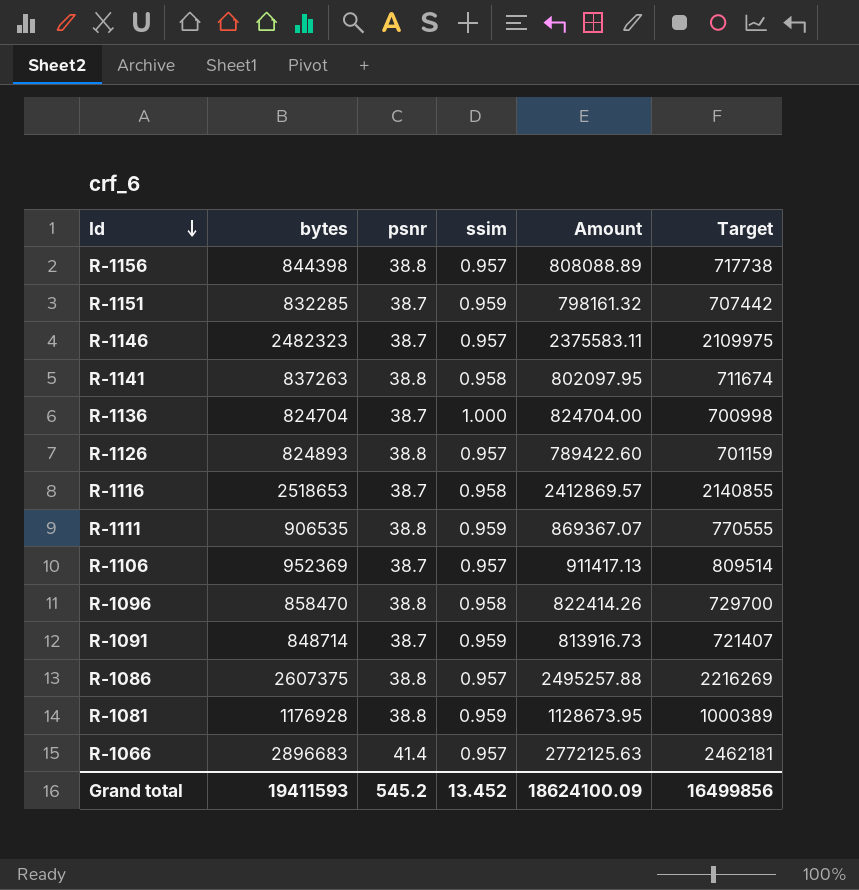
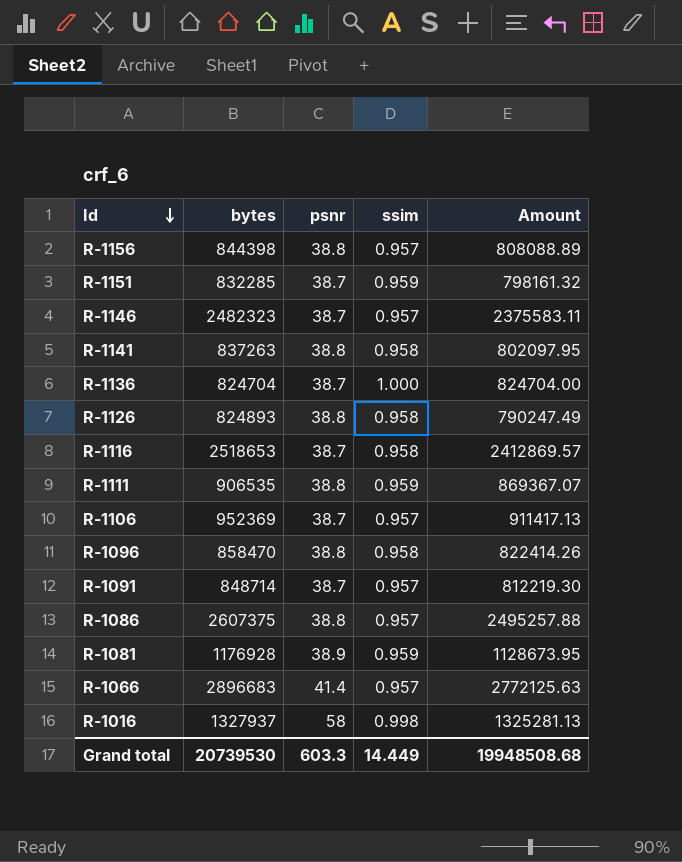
column Target | formula: [bytes] * 0.85 -> none
R-1126 | ssim: 0.957 -> 0.958
R-1126 | Amount: 789422.60 -> 790247.49
R-1091 | ssim: 0.959 -> 0.957
R-1091 | Amount: 813916.73 -> 812219.30
R-1081 | psnr: 38.8 -> 38.9
row R-1016: none -> 1327937 | 58 | 0.998 | 1325281.13
Grand total | bytes: 19411593 -> 20739530
Grand total | psnr: 545.2 -> 603.3
Grand total | ssim: 13.452 -> 14.449
Grand total | Amount: 18624100.09 -> 19948508.68

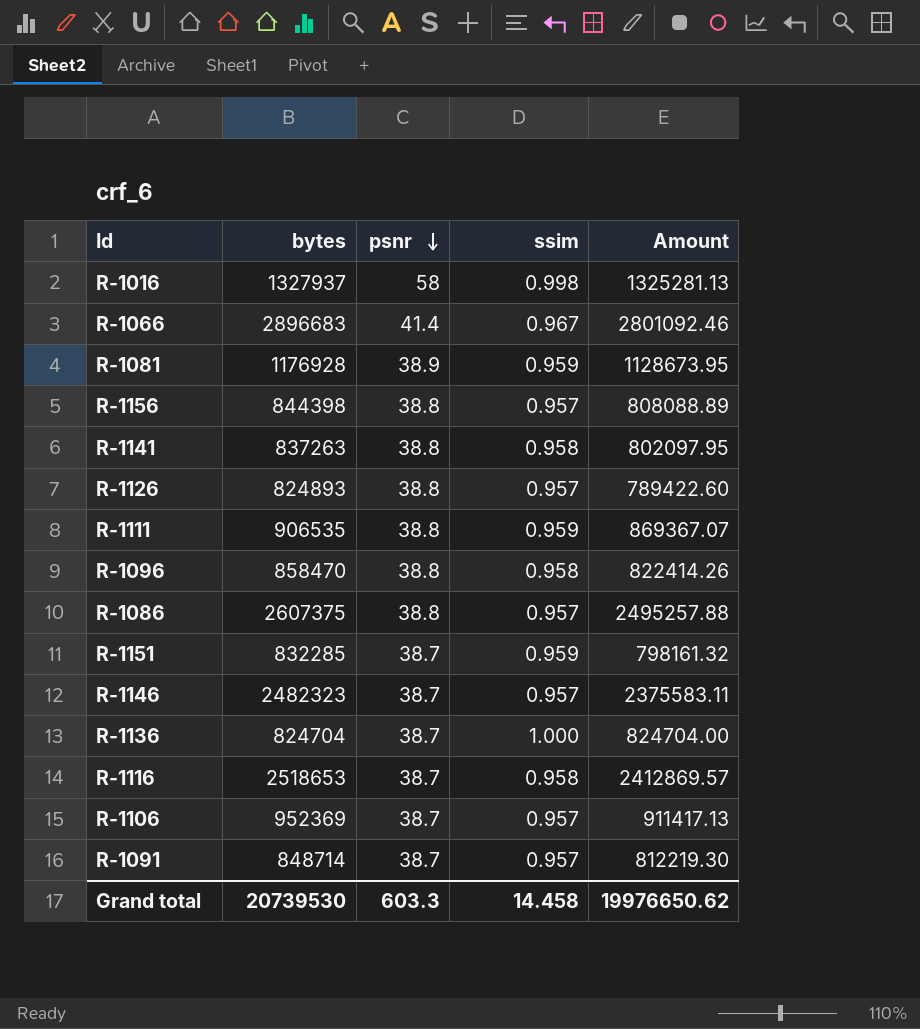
row order: Id descending -> psnr descending
R-1066 | ssim: 0.957 -> 0.967
R-1066 | Amount: 2772125.63 -> 2801092.46
R-1126 | ssim: 0.958 -> 0.957
R-1126 | Amount: 790247.49 -> 789422.60
Grand total | ssim: 14.449 -> 14.458
Grand total | Amount: 19948508.68 -> 19976650.62

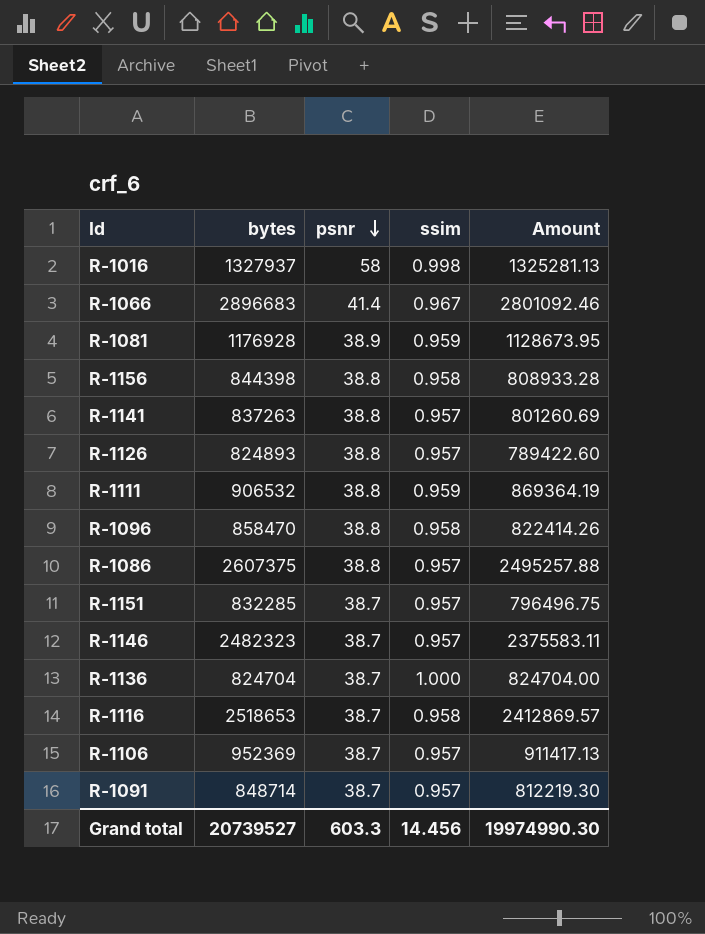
R-1156 | ssim: 0.957 -> 0.958
R-1156 | Amount: 808088.89 -> 808933.28
R-1141 | ssim: 0.958 -> 0.957
R-1141 | Amount: 802097.95 -> 801260.69
R-1111 | bytes: 906535 -> 906532
R-1111 | Amount: 869367.07 -> 869364.19
R-1151 | ssim: 0.959 -> 0.957
R-1151 | Amount: 798161.32 -> 796496.75
Grand total | bytes: 20739530 -> 20739527
Grand total | ssim: 14.458 -> 14.456
Grand total | Amount: 19976650.62 -> 19974990.30

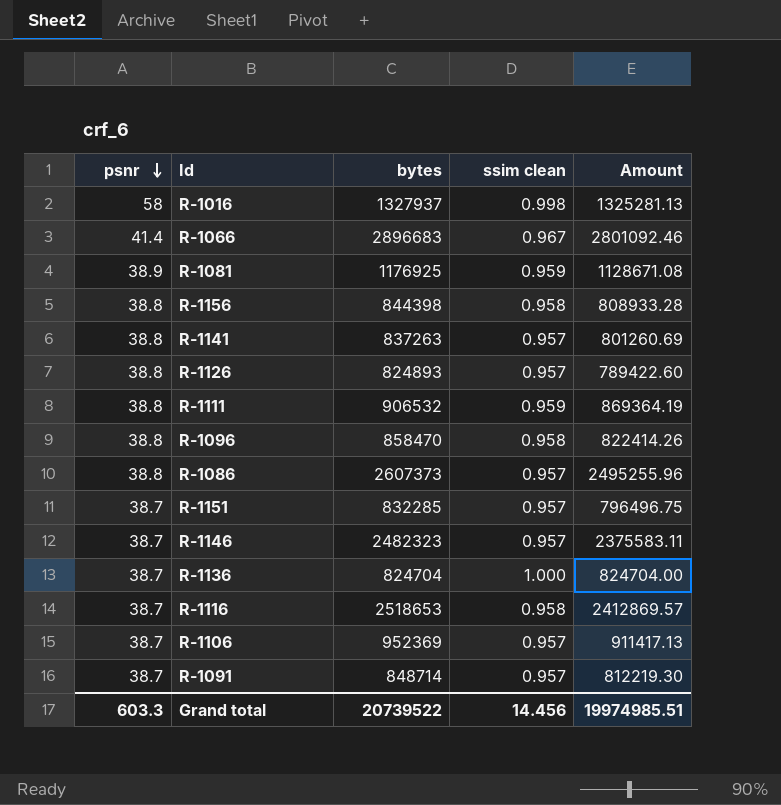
column psnr | position: 3 -> 1
column name: ssim -> ssim clean
R-1081 | bytes: 1176928 -> 1176925
R-1081 | Amount: 1128673.95 -> 1128671.08
R-1086 | bytes: 2607375 -> 2607373
R-1086 | Amount: 2495257.88 -> 2495255.96
Grand total | bytes: 20739527 -> 20739522
Grand total | Amount: 19974990.30 -> 19974985.51

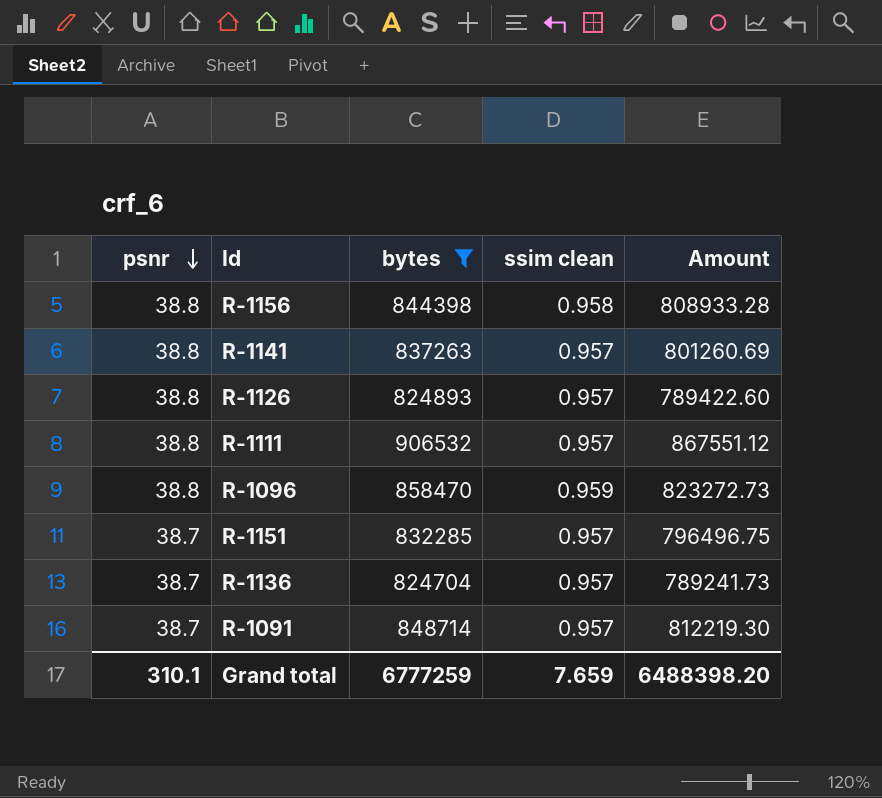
filter: none -> bytes <= 906532
R-1111 | ssim clean: 0.959 -> 0.957
R-1111 | Amount: 869364.19 -> 867551.12
R-1096 | ssim clean: 0.958 -> 0.959
R-1096 | Amount: 822414.26 -> 823272.73
R-1136 | ssim clean: 1.000 -> 0.957
R-1136 | Amount: 824704.00 -> 789241.73
Grand total | psnr: 603.3 -> 310.1
Grand total | bytes: 20739522 -> 6777259
Grand total | ssim clean: 14.456 -> 7.659
Grand total | Amount: 19974985.51 -> 6488398.20

